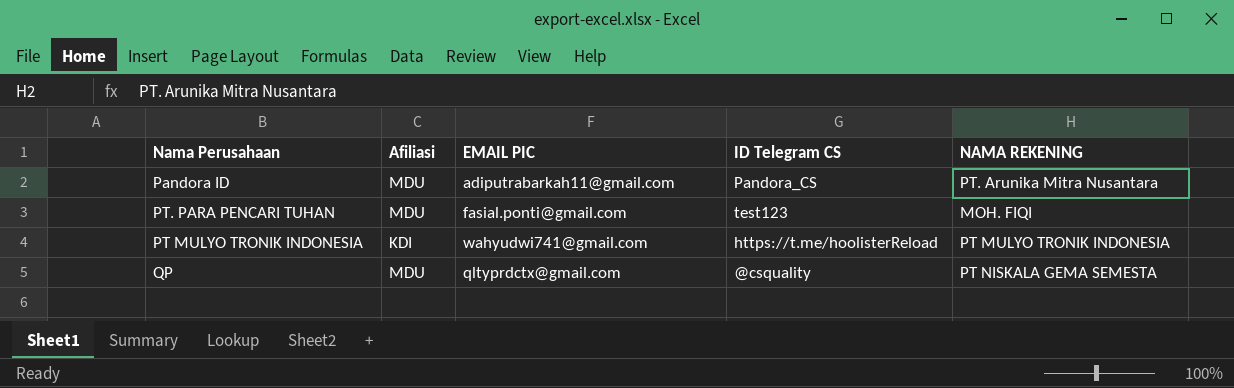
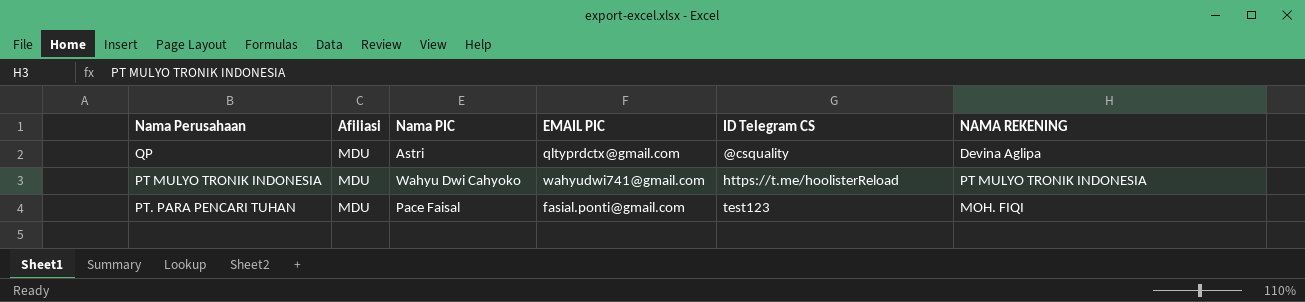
row order: none -> ID Telegram CS ascending
column Nama PIC | position: none -> 3
row Pandora ID: MDU | adiputrabarkah11@gmail.com | Pandora_CS | PT. Arunika Mitra Nusantara -> none
QP | NAMA REKENING: PT NISKALA GEMA SEMESTA -> Devina Aglipa
PT MULYO TRONIK INDONESIA | Afiliasi: KDI -> MDU

